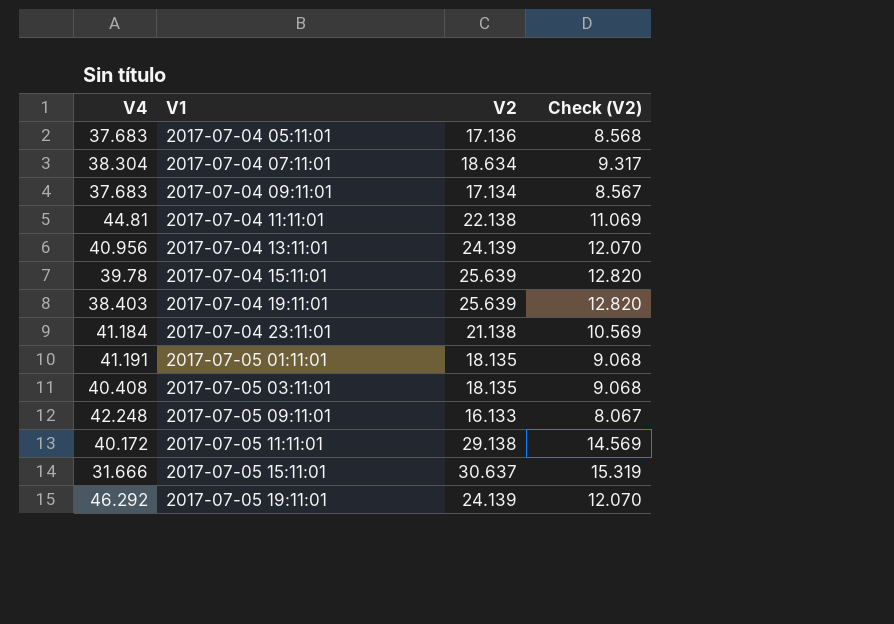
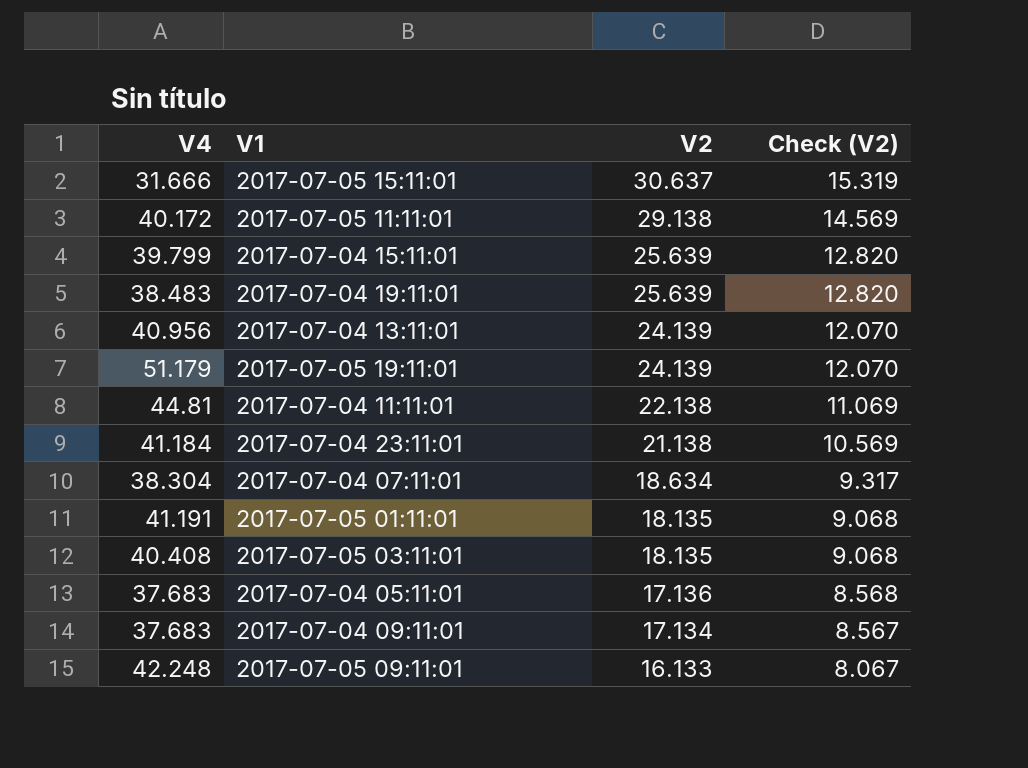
row order: V1 ascending -> V2 descending
2017-07-04 15:11:01 | V4: 39.78 -> 39.799
2017-07-04 19:11:01 | V4: 38.403 -> 38.483
2017-07-05 19:11:01 | V4: 46.292 -> 51.179

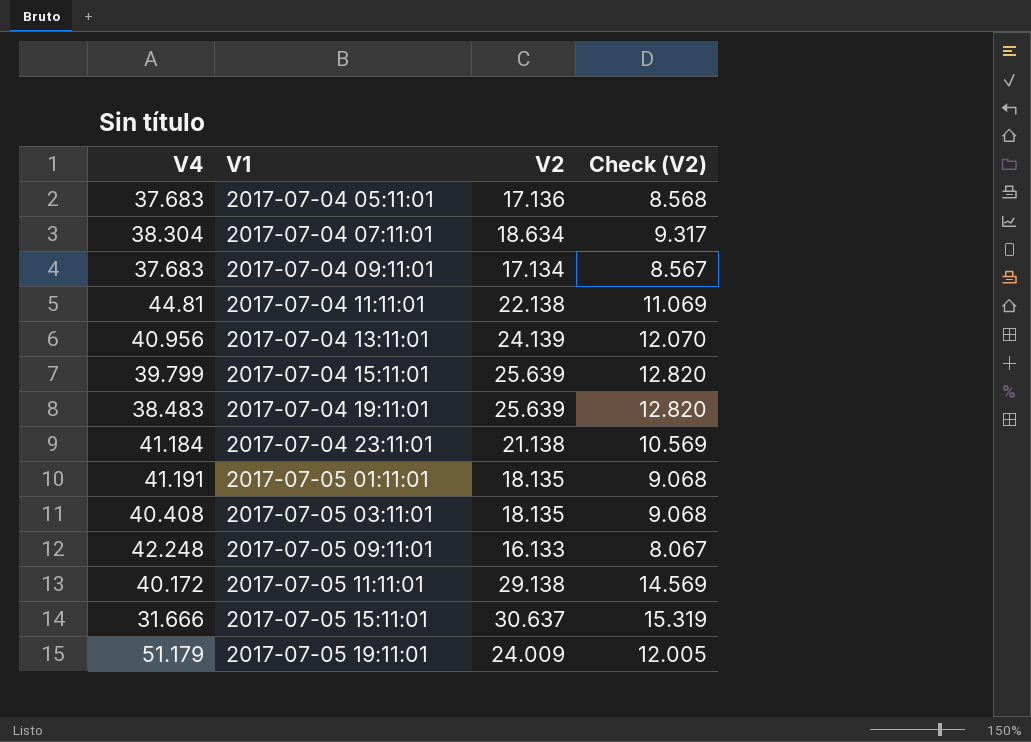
row order: V2 descending -> V1 ascending
2017-07-05 19:11:01 | V2: 24.139 -> 24.009
2017-07-05 19:11:01 | Check (V2): 12.070 -> 12.005

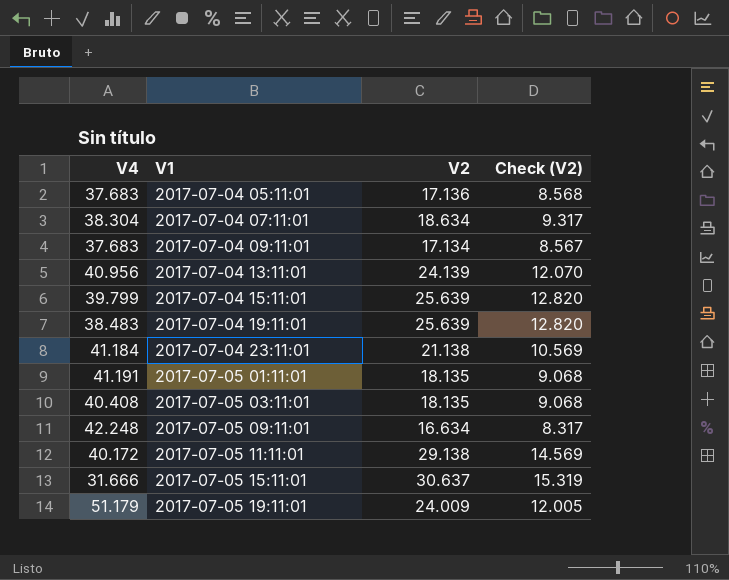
row 2017-07-04 11:11:01: 44.81 | 22.138 | 11.069 -> none
2017-07-05 09:11:01 | V2: 16.133 -> 16.634
2017-07-05 09:11:01 | Check (V2): 8.067 -> 8.317

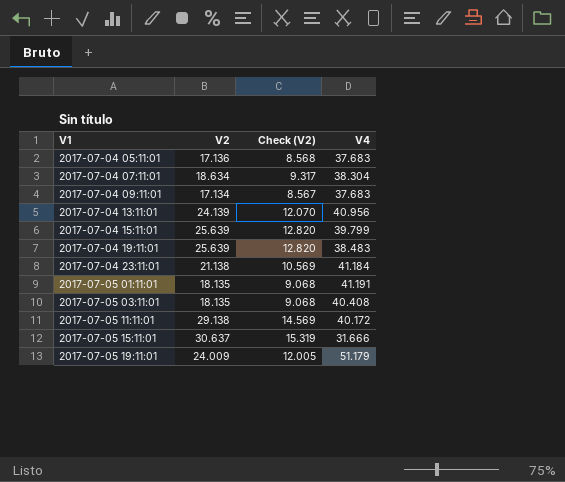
column V4 | position: 1 -> 4
row 2017-07-05 09:11:01: 42.248 | 16.634 | 8.317 -> none

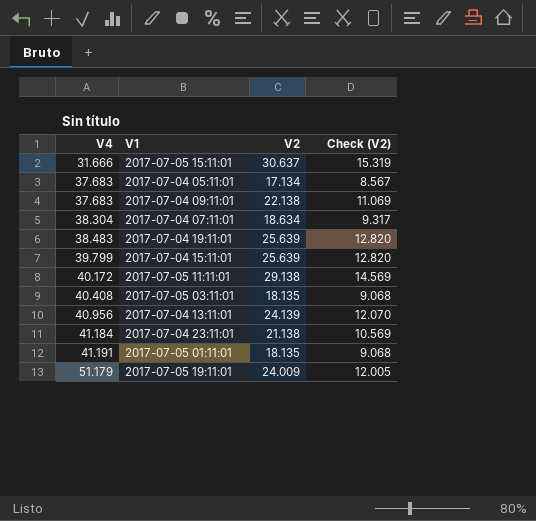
row order: V1 ascending -> V4 ascending
column V4 | position: 4 -> 1
2017-07-04 05:11:01 | V2: 17.136 -> 17.134
2017-07-04 05:11:01 | Check (V2): 8.568 -> 8.567
2017-07-04 09:11:01 | V2: 17.134 -> 22.138
2017-07-04 09:11:01 | Check (V2): 8.567 -> 11.069

